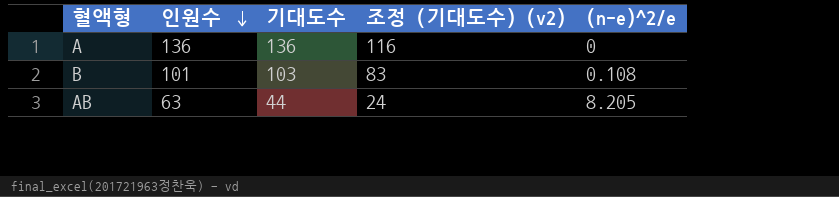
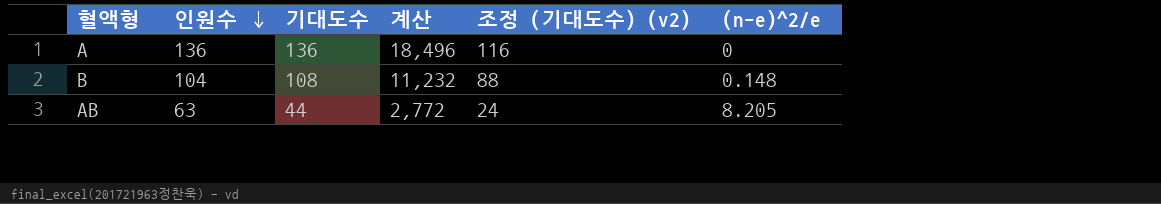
column 계산 | formula: none -> [인원수] * [기대도수]
B | 인원수: 101 -> 104
B | 기대도수: 103 -> 108
B | 조정 (기대도수) (v2): 83 -> 88
B | (n-e)^2/e: 0.108 -> 0.148

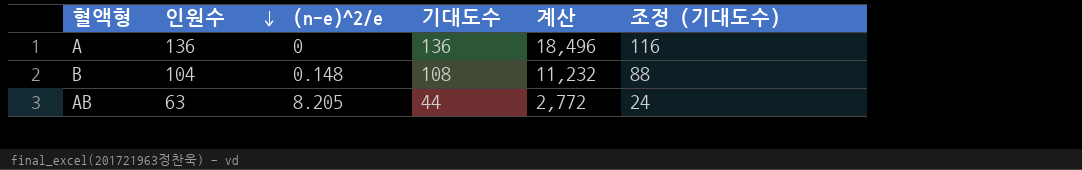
column (n-e)^2/e | position: 6 -> 3
column name: 조정 (기대도수) (v2) -> 조정 (기대도수)

